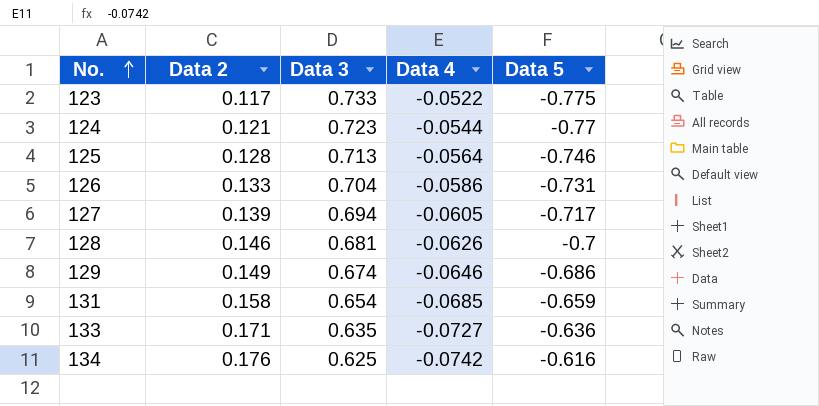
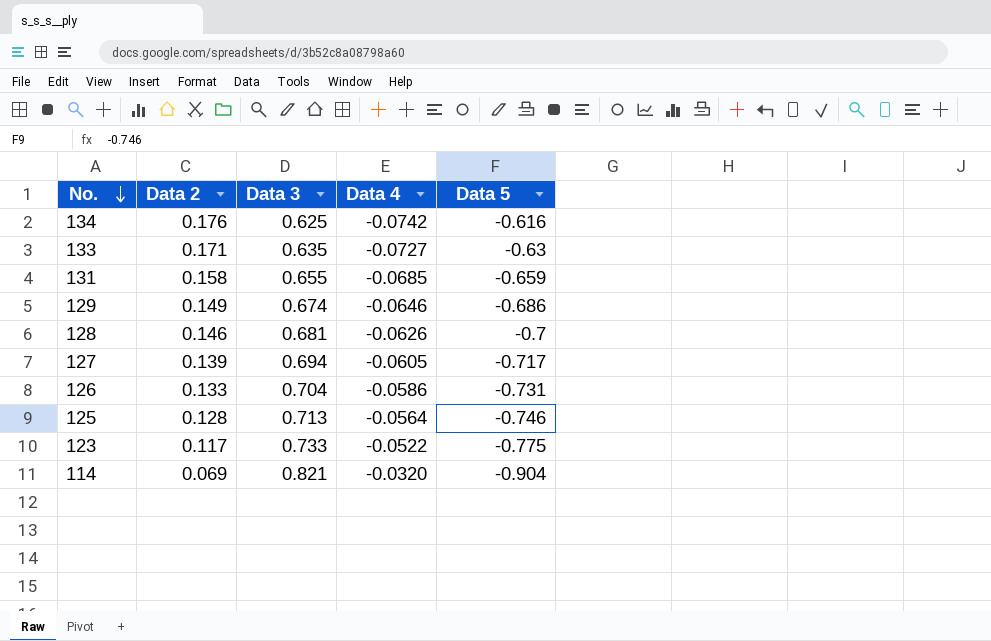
row order: No. ascending -> No. descending
row 124: 0.121 | 0.723 | -0.0544 | -0.77 -> none
133 | Data 5: -0.636 -> -0.63
131 | Data 3: 0.654 -> 0.655
row 114: none -> 0.069 | 0.821 | -0.0320 | -0.904

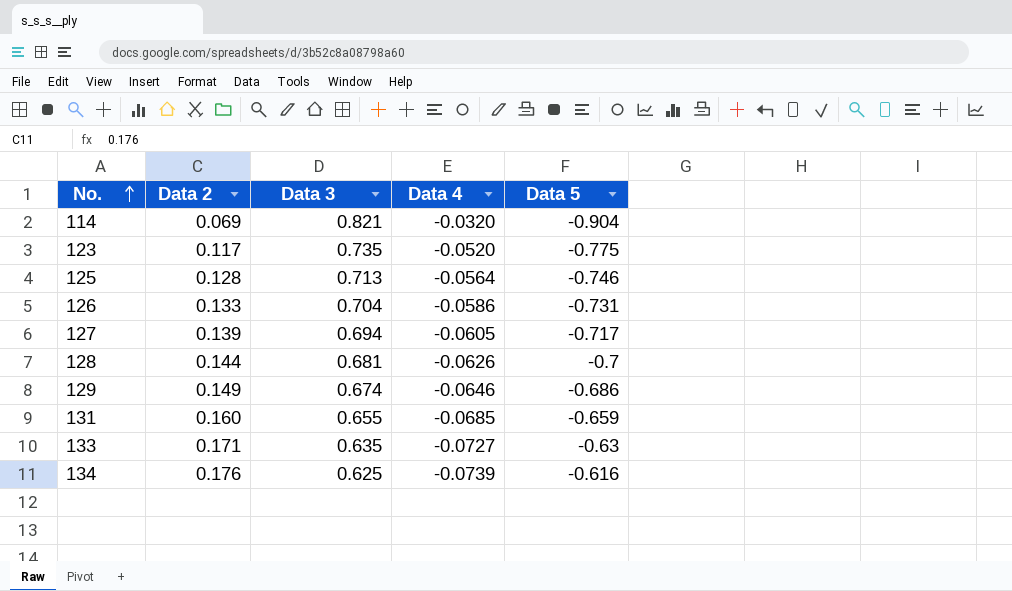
row order: No. descending -> No. ascending
123 | Data 3: 0.733 -> 0.735
123 | Data 4: -0.0522 -> -0.0520
128 | Data 2: 0.146 -> 0.144
131 | Data 2: 0.158 -> 0.160
134 | Data 4: -0.0742 -> -0.0739

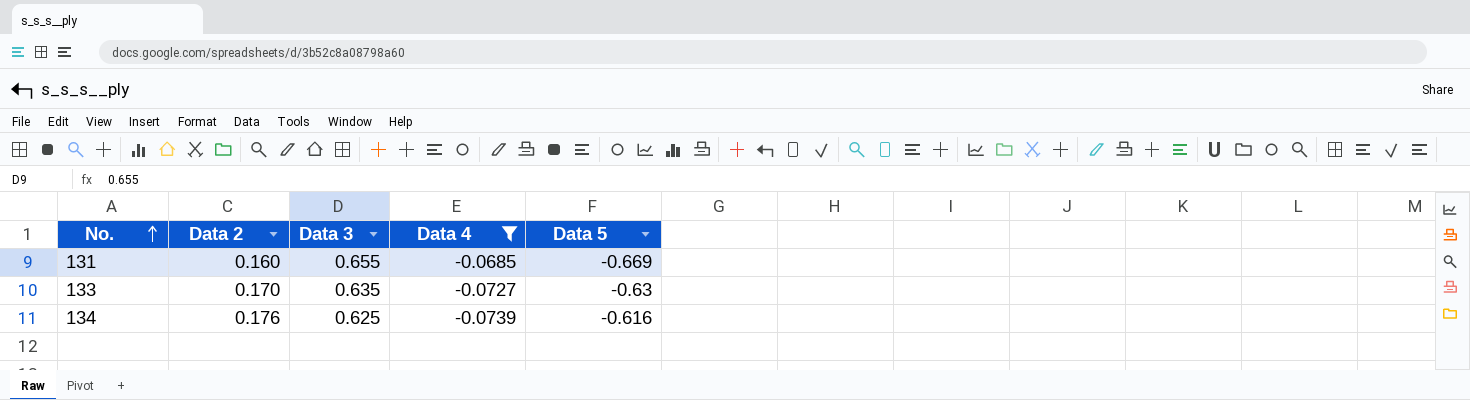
filter: none -> Data 4 <= -0.0685
131 | Data 5: -0.659 -> -0.669
133 | Data 2: 0.171 -> 0.170

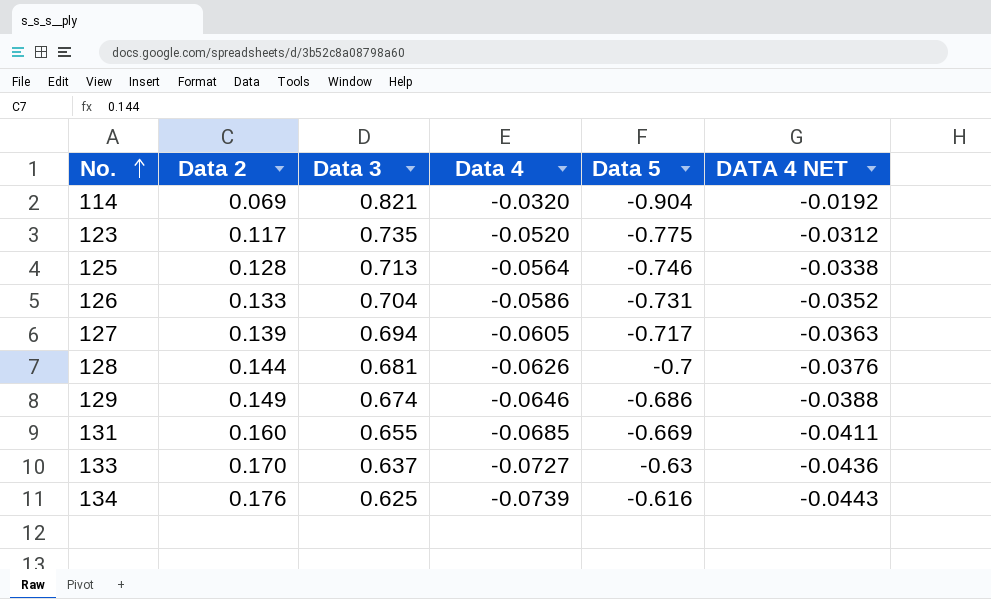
filter: Data 4 <= -0.0685 -> none
column DATA 4 NET | formula: none -> [Data 4] * 0.6
133 | Data 3: 0.635 -> 0.637

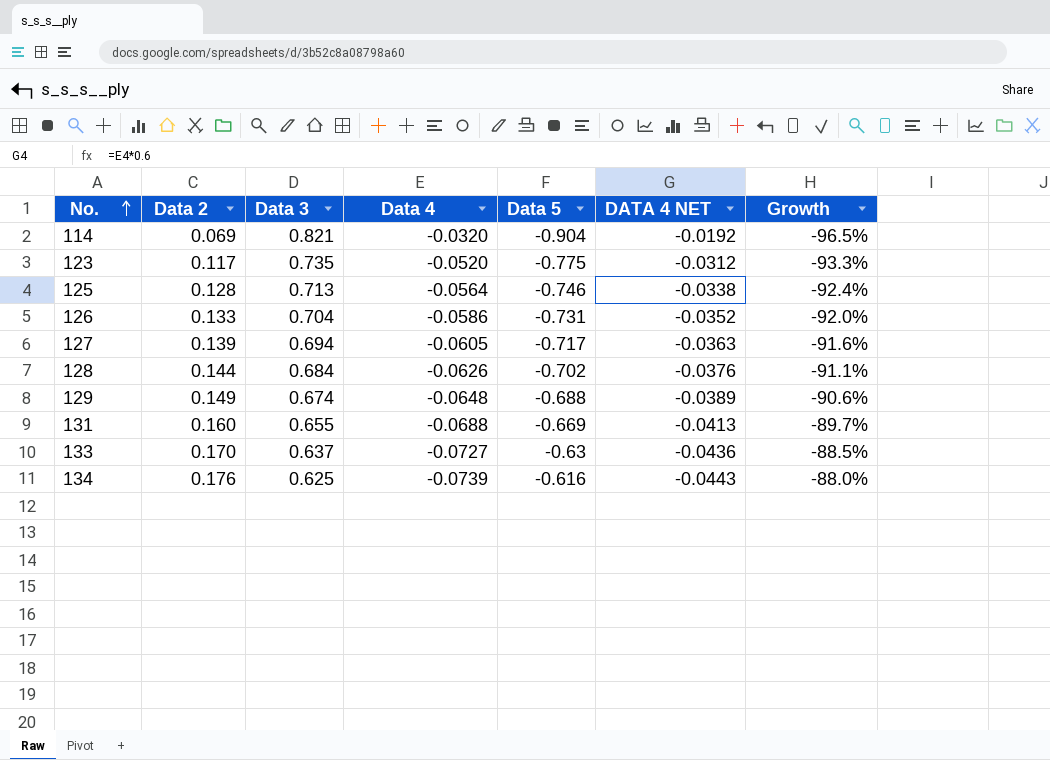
column Growth | formula: none -> ([Data 4] - [Data 5]) / [Data 5]
128 | Data 3: 0.681 -> 0.684
128 | Data 5: -0.7 -> -0.702
129 | Data 4: -0.0646 -> -0.0648
129 | Data 5: -0.686 -> -0.688
129 | DATA 4 NET: -0.0388 -> -0.0389
131 | Data 4: -0.0685 -> -0.0688
131 | DATA 4 NET: -0.0411 -> -0.0413

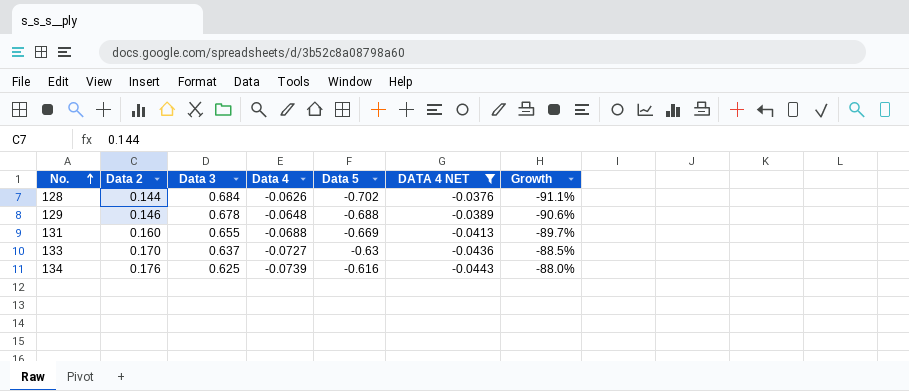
filter: none -> DATA 4 NET <= -0.0376
129 | Data 2: 0.149 -> 0.146
129 | Data 3: 0.674 -> 0.678

